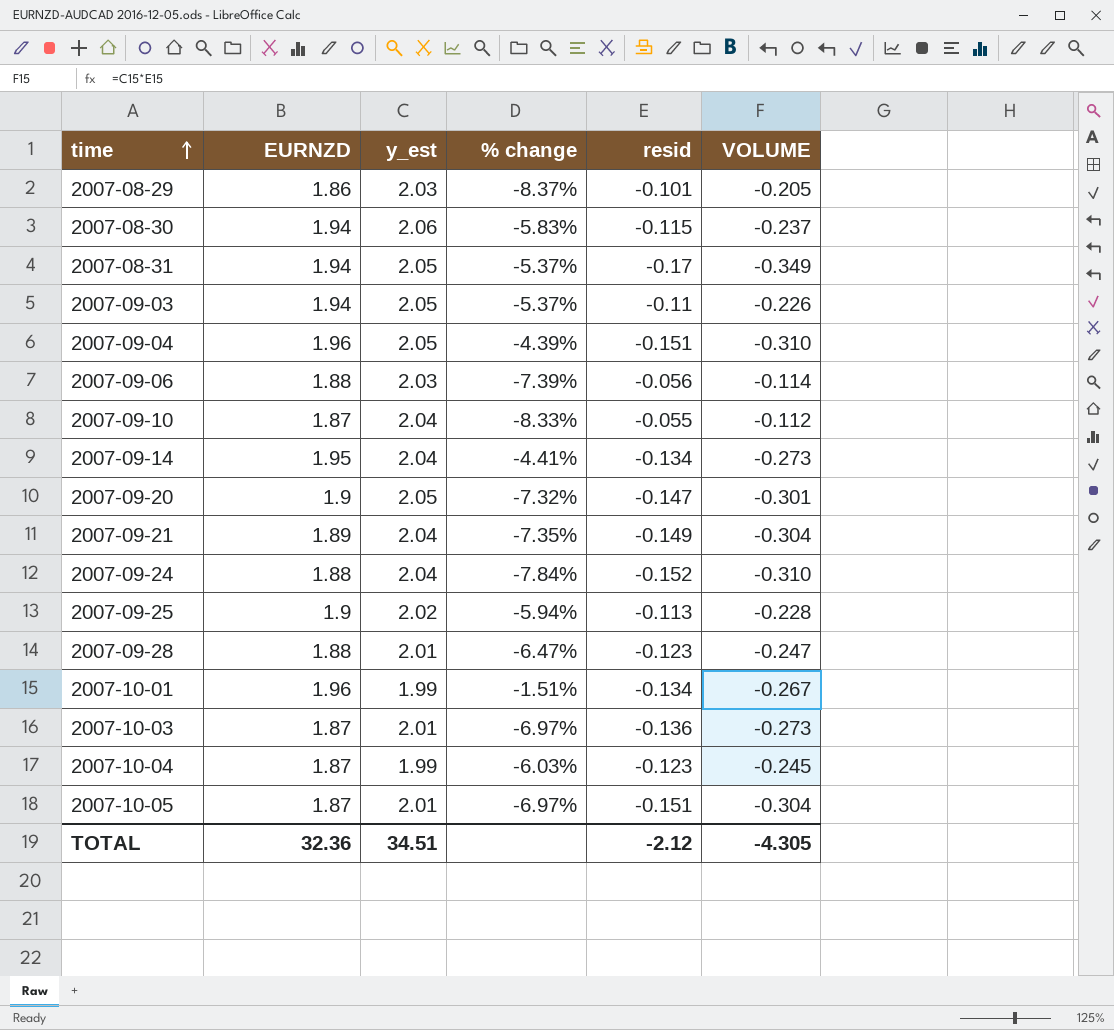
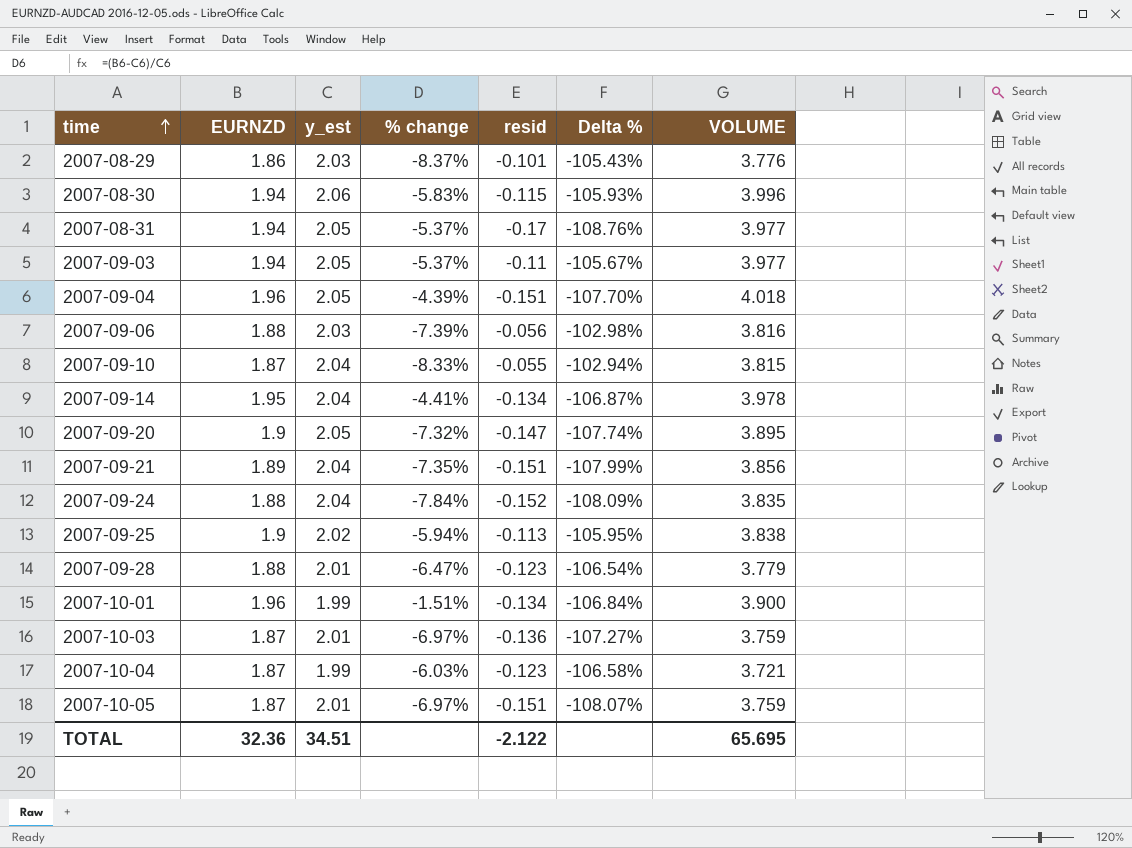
column Delta % | formula: none -> ([resid] - [EURNZD]) / [EURNZD]
column VOLUME | formula: [y_est] * [resid] -> [EURNZD] * [y_est]
2007-09-21 | resid: -0.149 -> -0.151
TOTAL | resid: -2.12 -> -2.122
TOTAL | VOLUME: -4.305 -> 65.695

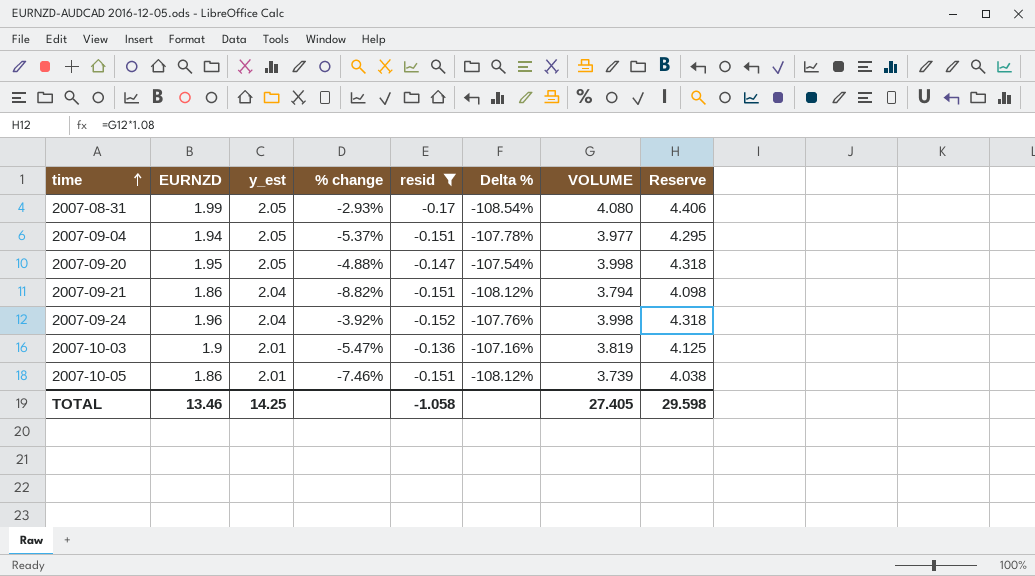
filter: none -> resid <= -0.136
column Reserve | formula: none -> [VOLUME] * 1.08
2007-08-31 | EURNZD: 1.94 -> 1.99
2007-08-31 | % change: -5.37% -> -2.93%
2007-08-31 | Delta %: -108.76% -> -108.54%
2007-08-31 | VOLUME: 3.977 -> 4.080
2007-09-04 | EURNZD: 1.96 -> 1.94
2007-09-04 | % change: -4.39% -> -5.37%
2007-09-04 | Delta %: -107.70% -> -107.78%
2007-09-04 | VOLUME: 4.018 -> 3.977
2007-09-20 | EURNZD: 1.9 -> 1.95
2007-09-20 | % change: -7.32% -> -4.88%
2007-09-20 | Delta %: -107.74% -> -107.54%
2007-09-20 | VOLUME: 3.895 -> 3.998
2007-09-21 | EURNZD: 1.89 -> 1.86
2007-09-21 | % change: -7.35% -> -8.82%
2007-09-21 | Delta %: -107.99% -> -108.12%
2007-09-21 | VOLUME: 3.856 -> 3.794
2007-09-24 | EURNZD: 1.88 -> 1.96
2007-09-24 | % change: -7.84% -> -3.92%
2007-09-24 | Delta %: -108.09% -> -107.76%
2007-09-24 | VOLUME: 3.835 -> 3.998
2007-10-03 | EURNZD: 1.87 -> 1.9
2007-10-03 | % change: -6.97% -> -5.47%
2007-10-03 | Delta %: -107.27% -> -107.16%
2007-10-03 | VOLUME: 3.759 -> 3.819
2007-10-05 | EURNZD: 1.87 -> 1.86
2007-10-05 | % change: -6.97% -> -7.46%
2007-10-05 | Delta %: -108.07% -> -108.12%
2007-10-05 | VOLUME: 3.759 -> 3.739
TOTAL | EURNZD: 32.36 -> 13.46
TOTAL | y_est: 34.51 -> 14.25
TOTAL | resid: -2.122 -> -1.058
TOTAL | VOLUME: 65.695 -> 27.405

